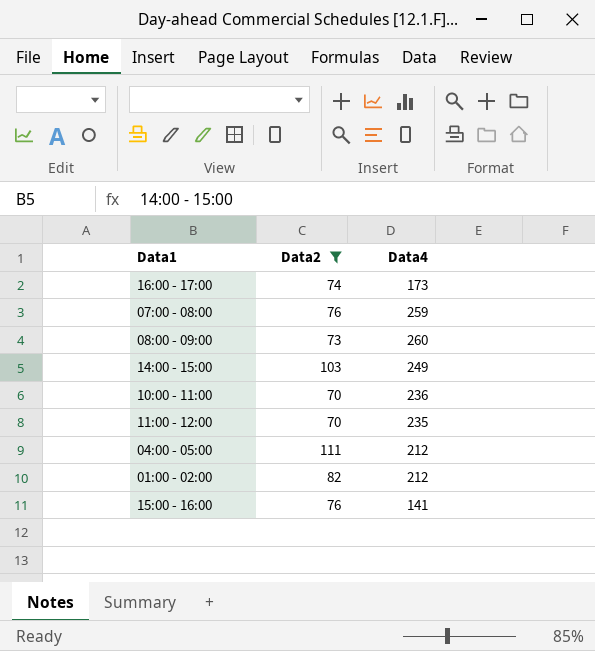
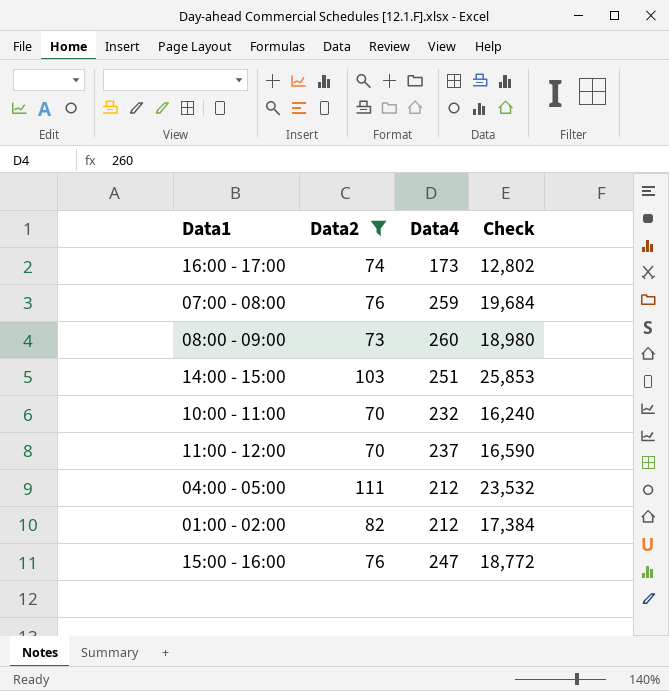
column Check | formula: none -> [Data2] * [Data4]
14:00 - 15:00 | Data4: 249 -> 251
10:00 - 11:00 | Data4: 236 -> 232
11:00 - 12:00 | Data4: 235 -> 237
15:00 - 16:00 | Data4: 141 -> 247

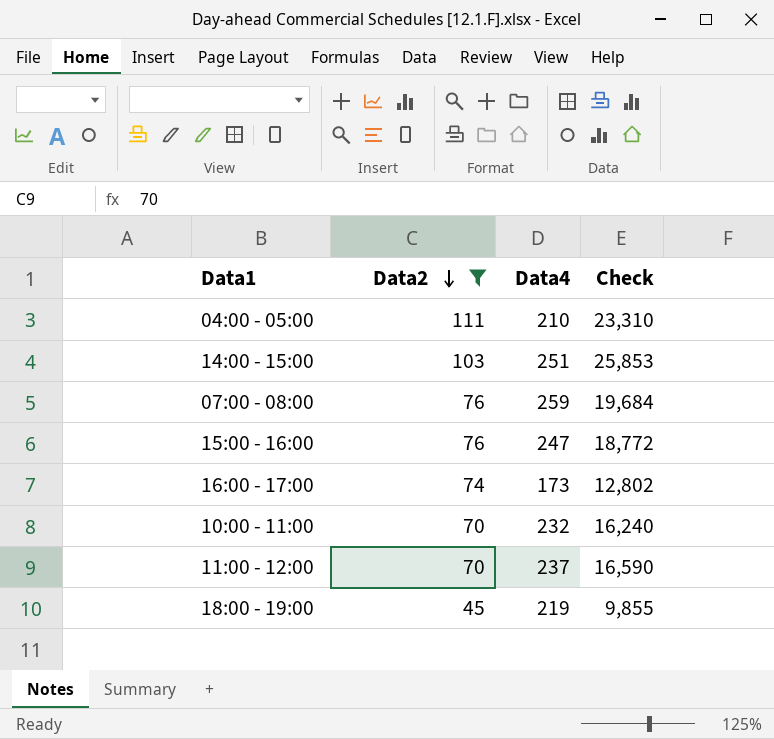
row order: none -> Data2 descending
row 08:00 - 09:00: 73 | 260 | 18,980 -> none
row 01:00 - 02:00: 82 | 212 | 17,384 -> none
04:00 - 05:00 | Data4: 212 -> 210
04:00 - 05:00 | Check: 23,532 -> 23,310
row 18:00 - 19:00: none -> 45 | 219 | 9,855

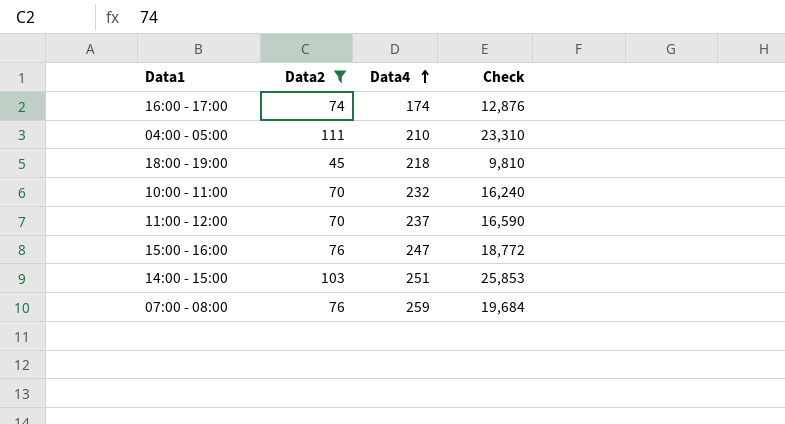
row order: Data2 descending -> Data4 ascending
16:00 - 17:00 | Data4: 173 -> 174
16:00 - 17:00 | Check: 12,802 -> 12,876
18:00 - 19:00 | Data4: 219 -> 218
18:00 - 19:00 | Check: 9,855 -> 9,810

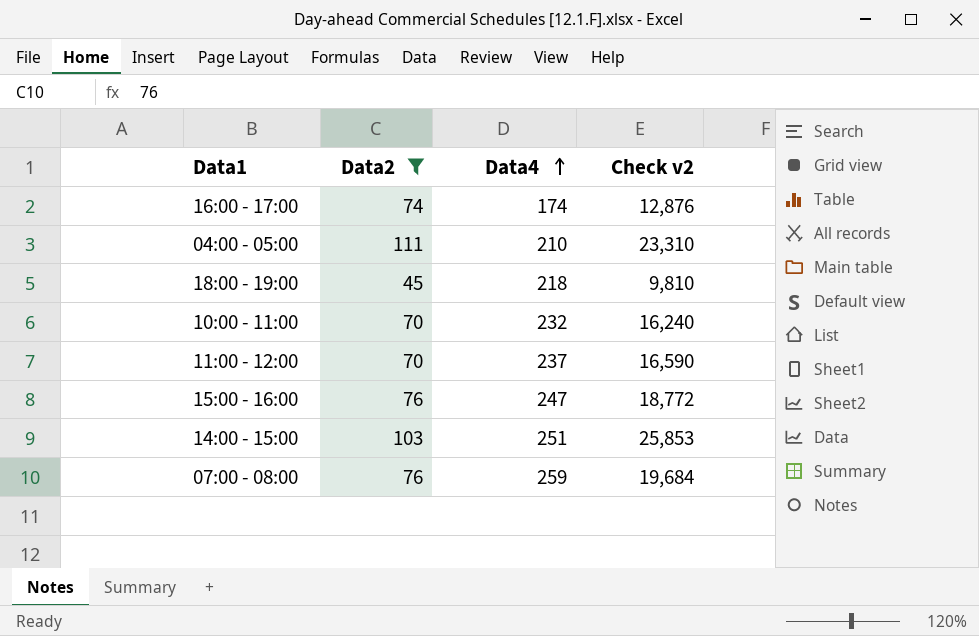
column name: Check -> Check v2

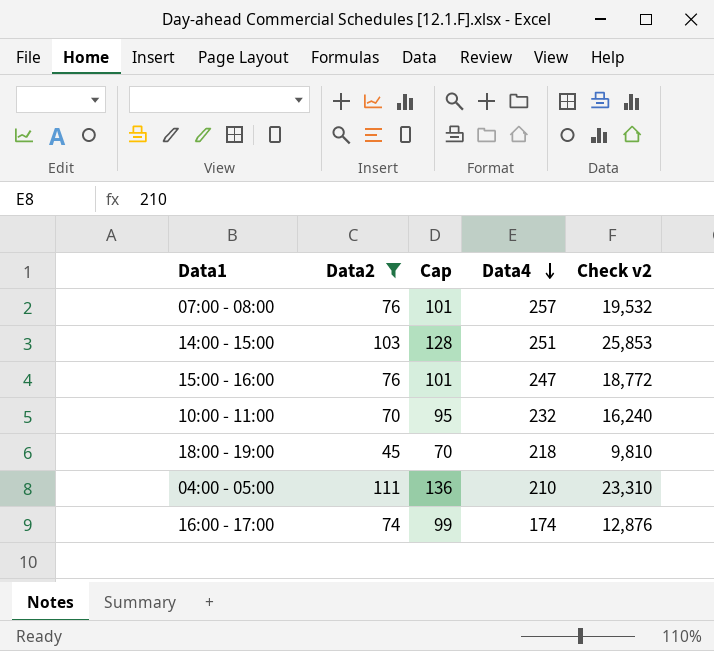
row order: Data4 ascending -> Data4 descending
column Cap | formula: none -> [Data2] + 25
row 11:00 - 12:00: 70 | 237 | 16,590 -> none
07:00 - 08:00 | Data4: 259 -> 257
07:00 - 08:00 | Check v2: 19,684 -> 19,532

